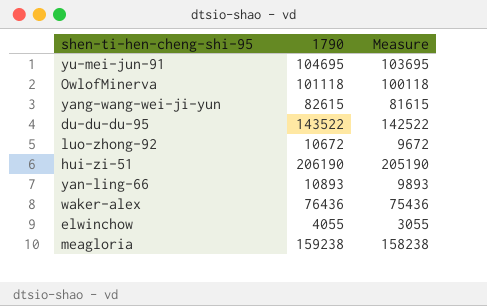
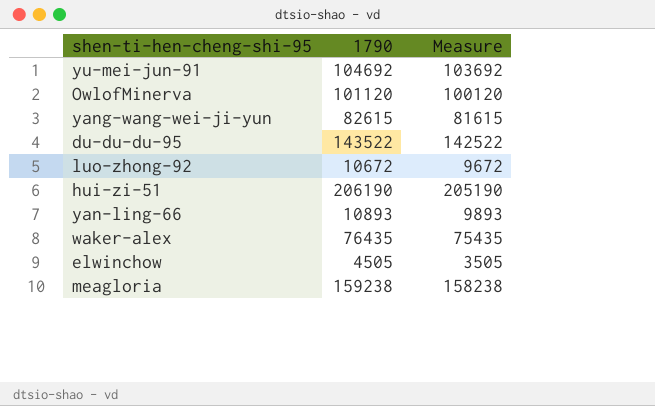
yu-mei-jun-91 | 1790: 104695 -> 104692
yu-mei-jun-91 | Measure: 103695 -> 103692
OwlofMinerva | 1790: 101118 -> 101120
OwlofMinerva | Measure: 100118 -> 100120
waker-alex | 1790: 76436 -> 76435
waker-alex | Measure: 75436 -> 75435
elwinchow | 1790: 4055 -> 4505
elwinchow | Measure: 3055 -> 3505

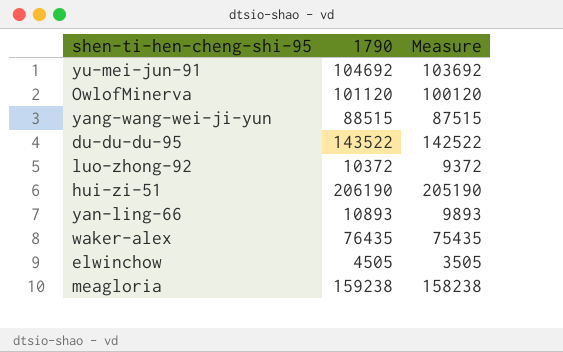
yang-wang-wei-ji-yun | 1790: 82615 -> 88515
yang-wang-wei-ji-yun | Measure: 81615 -> 87515
luo-zhong-92 | 1790: 10672 -> 10372
luo-zhong-92 | Measure: 9672 -> 9372

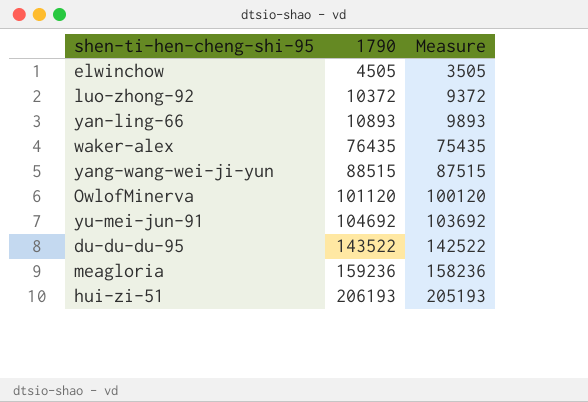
row order: none -> 1790 ascending
meagloria | 1790: 159238 -> 159236
meagloria | Measure: 158238 -> 158236
hui-zi-51 | 1790: 206190 -> 206193
hui-zi-51 | Measure: 205190 -> 205193

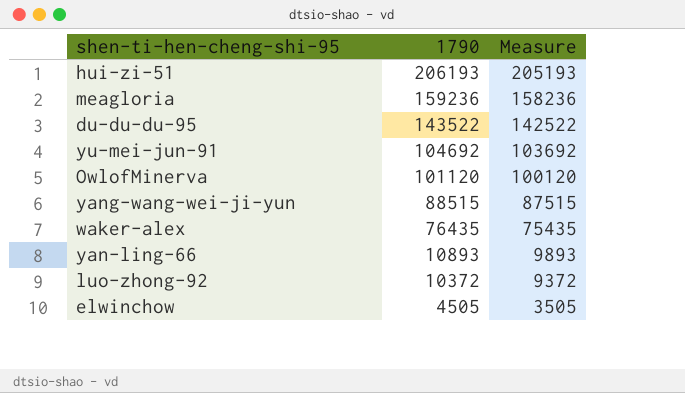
row order: 1790 ascending -> 1790 descending

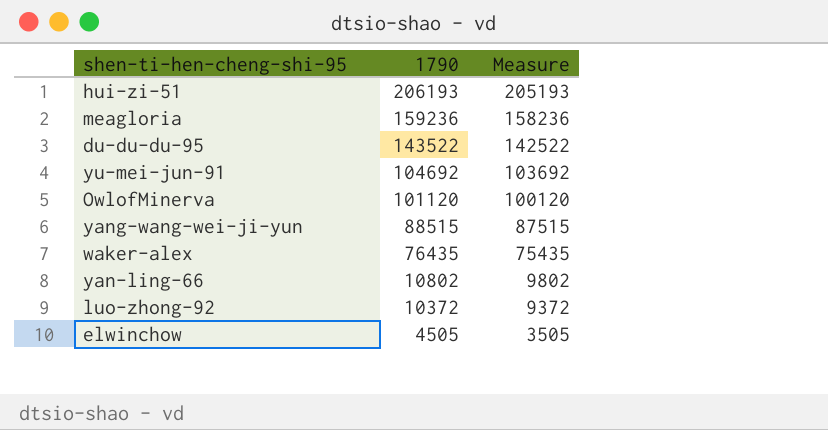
yan-ling-66 | 1790: 10893 -> 10802
yan-ling-66 | Measure: 9893 -> 9802

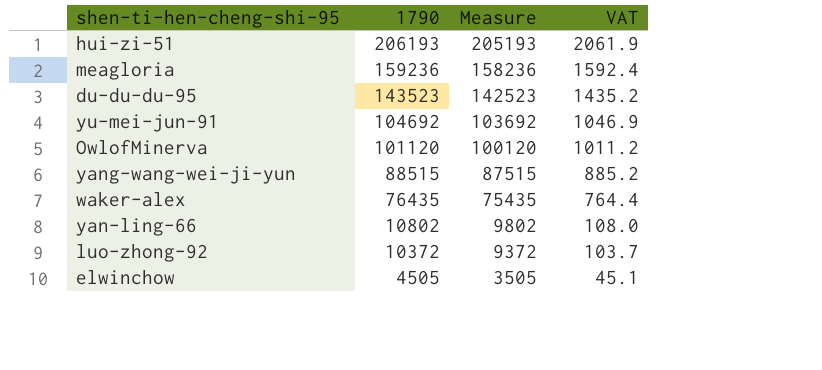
column VAT | formula: none -> [1790] * 0.01
du-du-du-95 | 1790: 143522 -> 143523
du-du-du-95 | Measure: 142522 -> 142523

